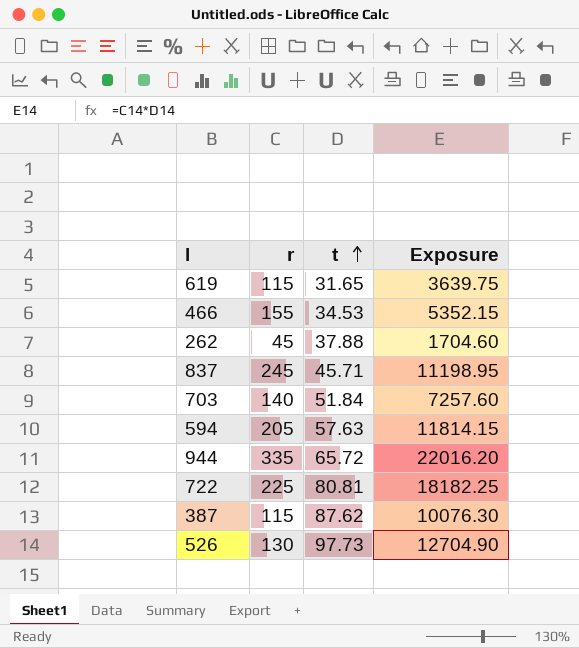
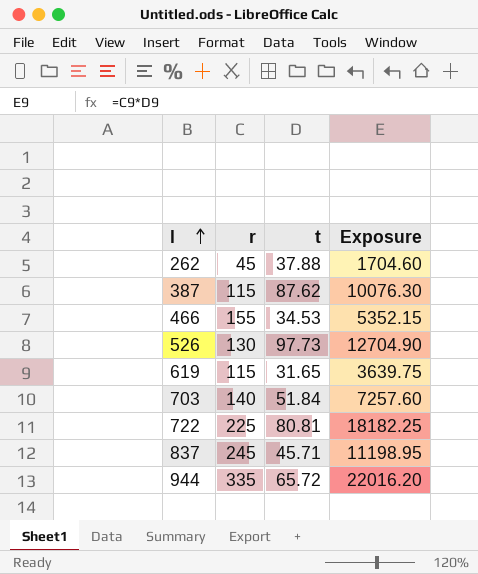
row order: t ascending -> l ascending
row 594: 205 | 57.63 | 11814.15 -> none

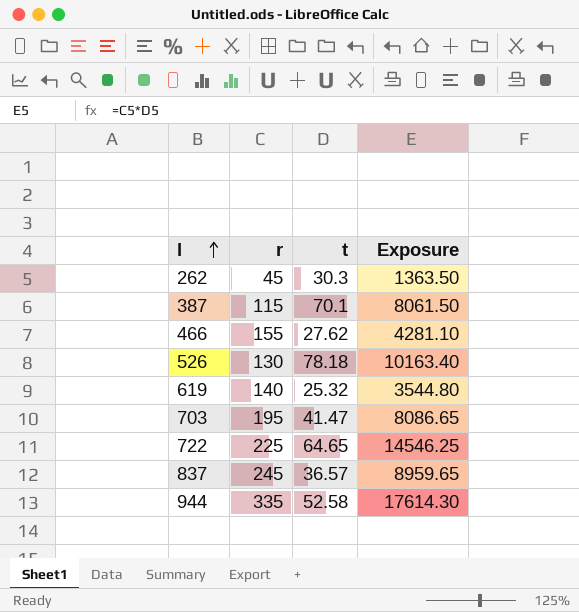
262 | t: 37.88 -> 30.3
262 | Exposure: 1704.60 -> 1363.50
387 | t: 87.62 -> 70.1
387 | Exposure: 10076.30 -> 8061.50
466 | t: 34.53 -> 27.62
466 | Exposure: 5352.15 -> 4281.10
526 | t: 97.73 -> 78.18
526 | Exposure: 12704.90 -> 10163.40
619 | r: 115 -> 140
619 | t: 31.65 -> 25.32
619 | Exposure: 3639.75 -> 3544.80
703 | r: 140 -> 195
703 | t: 51.84 -> 41.47
703 | Exposure: 7257.60 -> 8086.65
722 | t: 80.81 -> 64.65
722 | Exposure: 18182.25 -> 14546.25
837 | t: 45.71 -> 36.57
837 | Exposure: 11198.95 -> 8959.65
944 | t: 65.72 -> 52.58
944 | Exposure: 22016.20 -> 17614.30

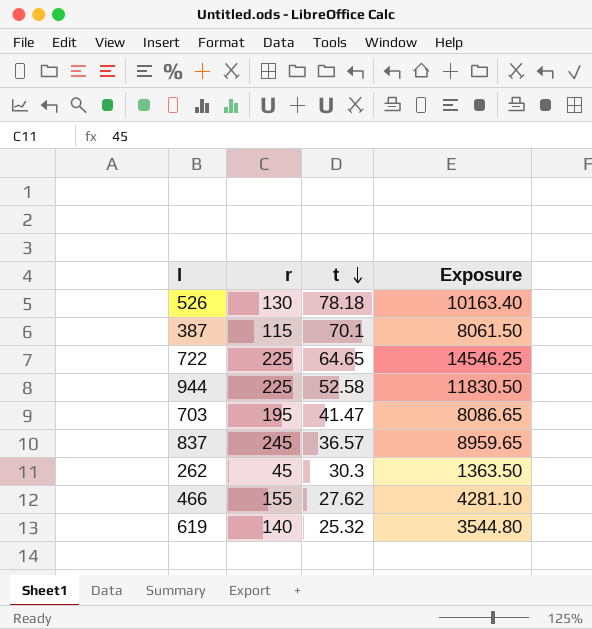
row order: l ascending -> t descending
944 | r: 335 -> 225
944 | Exposure: 17614.30 -> 11830.50

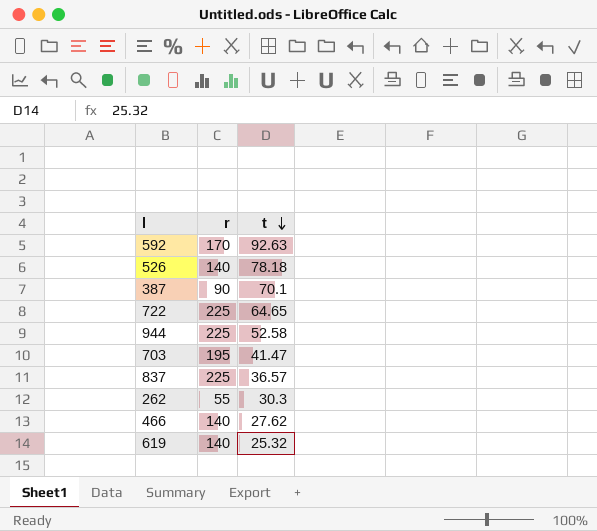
column Exposure | formula: [r] * [t] -> none
row 592: none -> 170 | 92.63
526 | r: 130 -> 140
387 | r: 115 -> 90
837 | r: 245 -> 225
262 | r: 45 -> 55
466 | r: 155 -> 140

